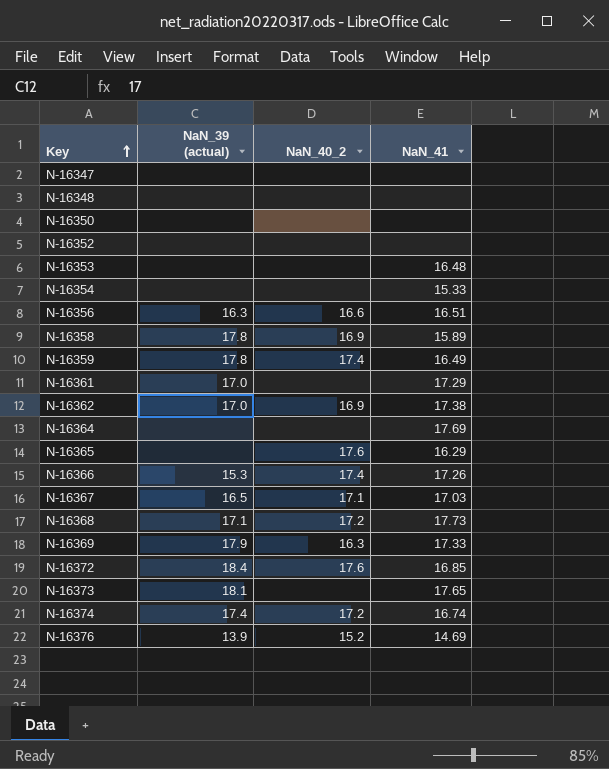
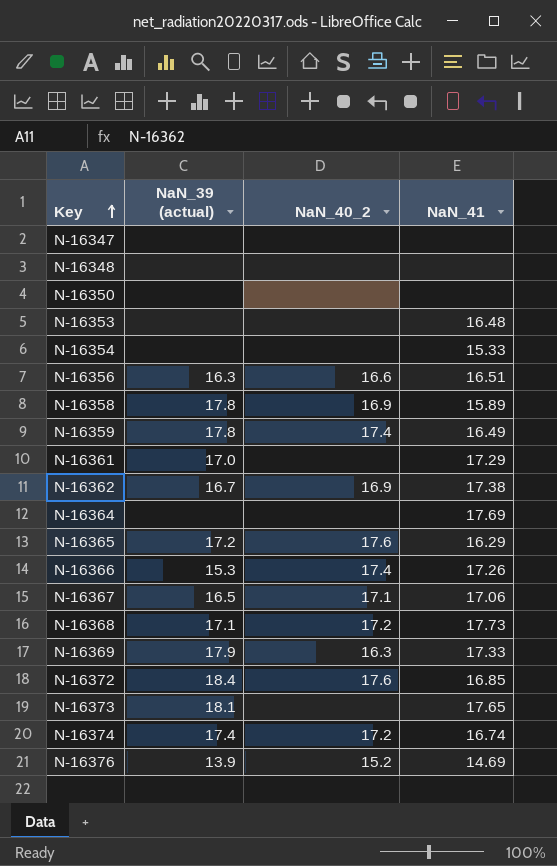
row N-16352: none | none | none -> none
N-16362 | NaN_39 (actual): 17.0 -> 16.7
N-16365 | NaN_39 (actual): none -> 17.2
N-16367 | NaN_41: 17.03 -> 17.06

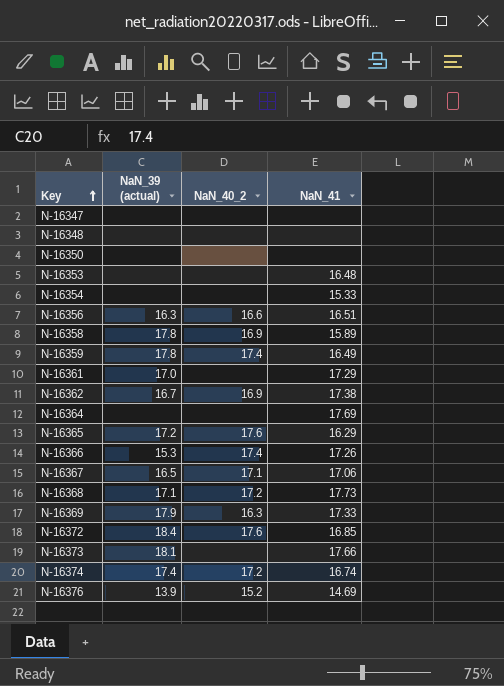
N-16373 | NaN_41: 17.65 -> 17.66

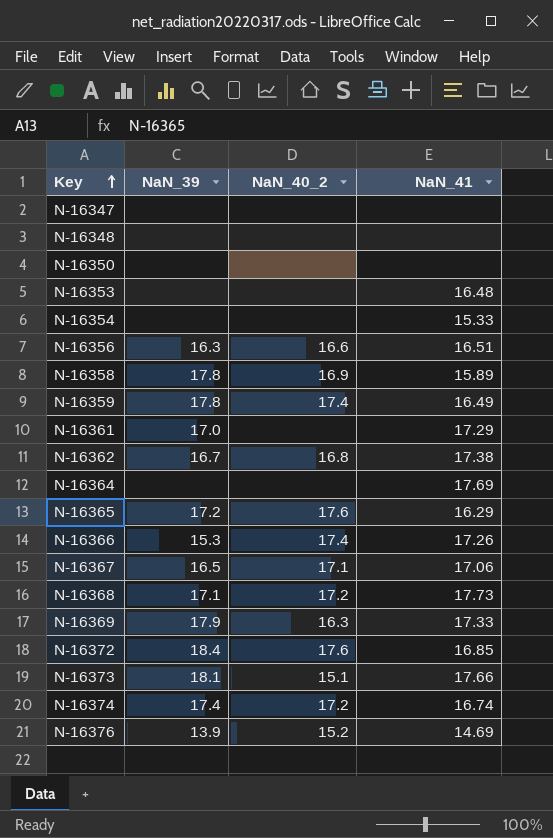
column name: NaN_39 (actual) -> NaN_39
N-16362 | NaN_40_2: 16.9 -> 16.8
N-16373 | NaN_40_2: none -> 15.1

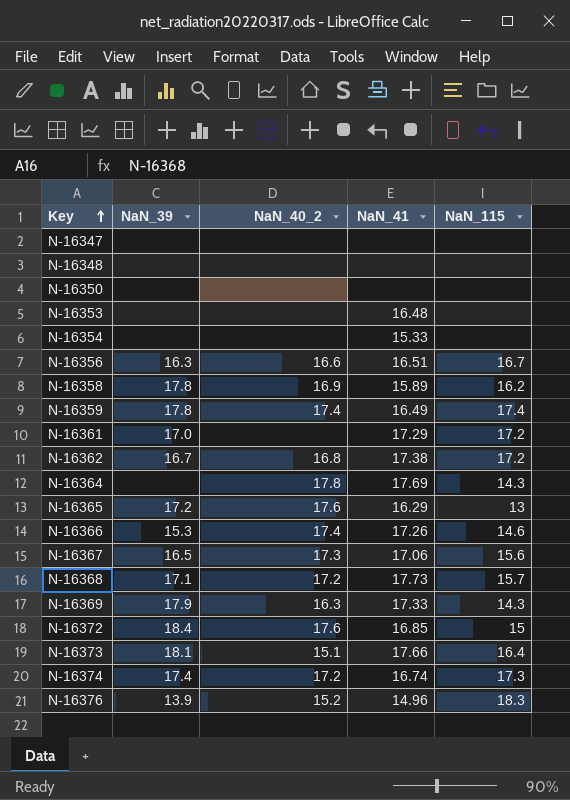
column NaN_115 | position: none -> 5
N-16364 | NaN_40_2: none -> 17.8
N-16367 | NaN_40_2: 17.1 -> 17.3
N-16376 | NaN_41: 14.69 -> 14.96

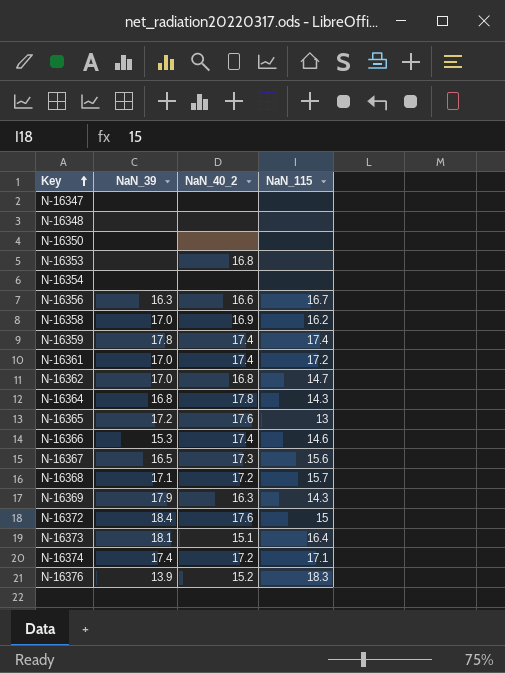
column NaN_41 | position: 4 -> none
N-16353 | NaN_40_2: none -> 16.8
N-16358 | NaN_39: 17.8 -> 17.0
N-16361 | NaN_40_2: none -> 17.4
N-16362 | NaN_39: 16.7 -> 17.0
N-16362 | NaN_115: 17.2 -> 14.7
N-16364 | NaN_39: none -> 16.8
N-16374 | NaN_115: 17.3 -> 17.1

